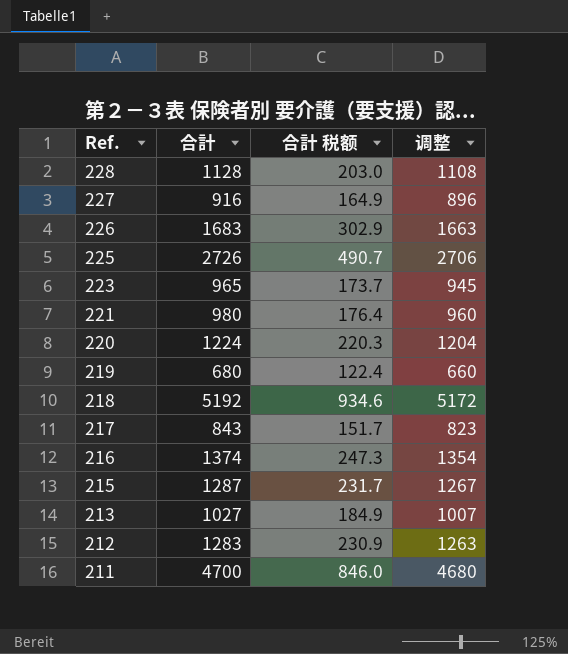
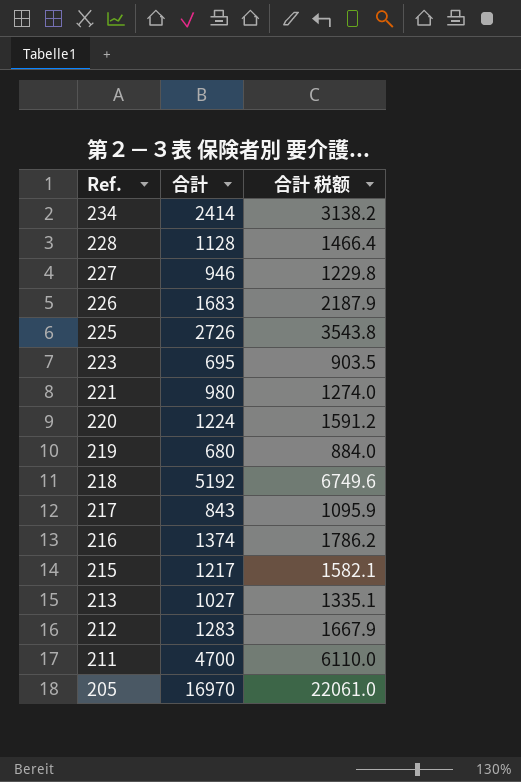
column 调整 | formula: [合計] - 20 -> none
column 合計 税额 | formula: [合計] * 0.18 -> [合計] * 1.3
row 234: none -> 2414 | 3138.2
227 | 合計: 916 -> 946
223 | 合計: 965 -> 695
215 | 合計: 1287 -> 1217
row 205: none -> 16970 | 22061.0

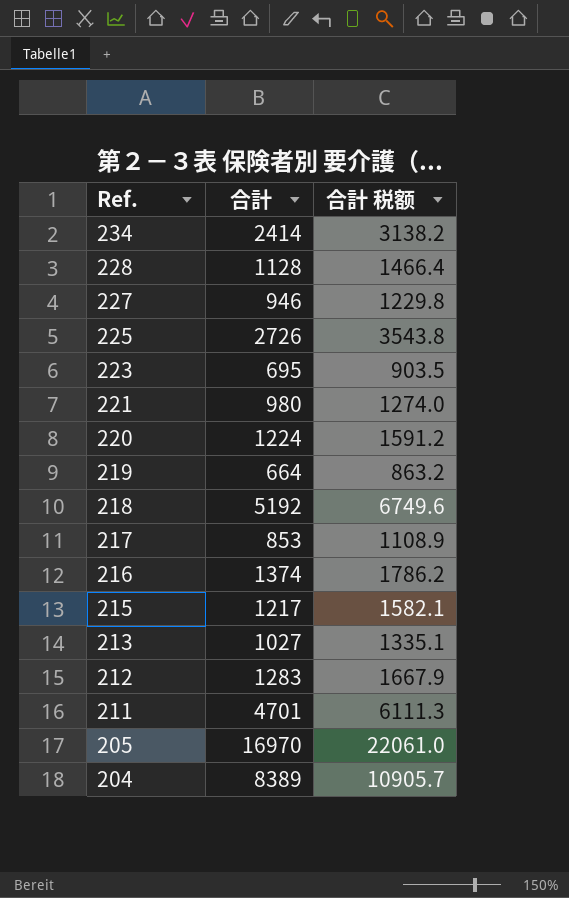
row 226: 1683 | 2187.9 -> none
219 | 合計: 680 -> 664
219 | 合計 税额: 884.0 -> 863.2
217 | 合計: 843 -> 853
217 | 合計 税额: 1095.9 -> 1108.9
211 | 合計: 4700 -> 4701
211 | 合計 税额: 6110.0 -> 6111.3
row 204: none -> 8389 | 10905.7

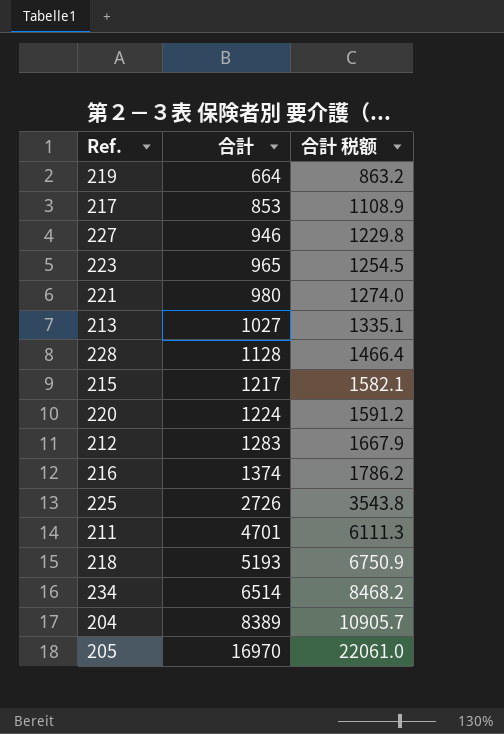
row order: Ref. descending -> 合計 ascending
223 | 合計: 695 -> 965
223 | 合計 税额: 903.5 -> 1254.5
218 | 合計: 5192 -> 5193
218 | 合計 税额: 6749.6 -> 6750.9
234 | 合計: 2414 -> 6514
234 | 合計 税额: 3138.2 -> 8468.2

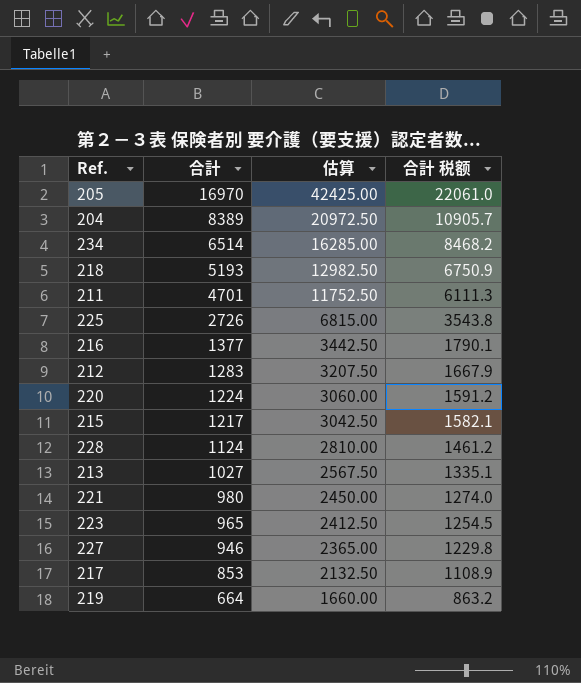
row order: 合計 ascending -> 合計 descending
column 估算 | formula: none -> [合計] * 2.5
216 | 合計: 1374 -> 1377
216 | 合計 税额: 1786.2 -> 1790.1
228 | 合計: 1128 -> 1124
228 | 合計 税额: 1466.4 -> 1461.2

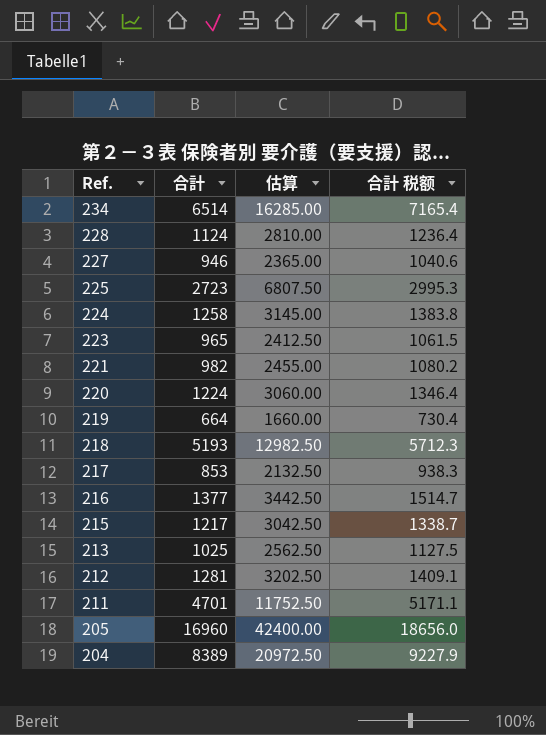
row order: 合計 descending -> Ref. descending
column 合計 税额 | formula: [合計] * 1.3 -> [合計] * 1.1
225 | 合計: 2726 -> 2723
225 | 估算: 6815.00 -> 6807.50
row 224: none -> 1258 | 3145.00 | 1383.8
221 | 合計: 980 -> 982
221 | 估算: 2450.00 -> 2455.00
213 | 合計: 1027 -> 1025
213 | 估算: 2567.50 -> 2562.50
212 | 合計: 1283 -> 1281
212 | 估算: 3207.50 -> 3202.50
205 | 合計: 16970 -> 16960
205 | 估算: 42425.00 -> 42400.00

